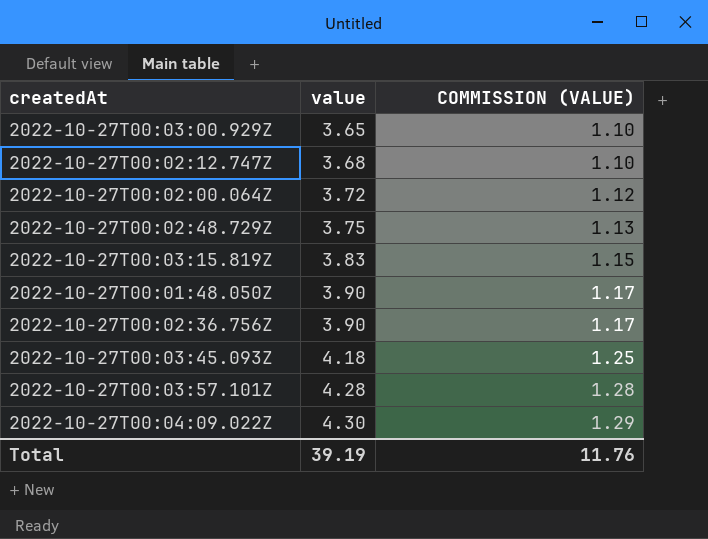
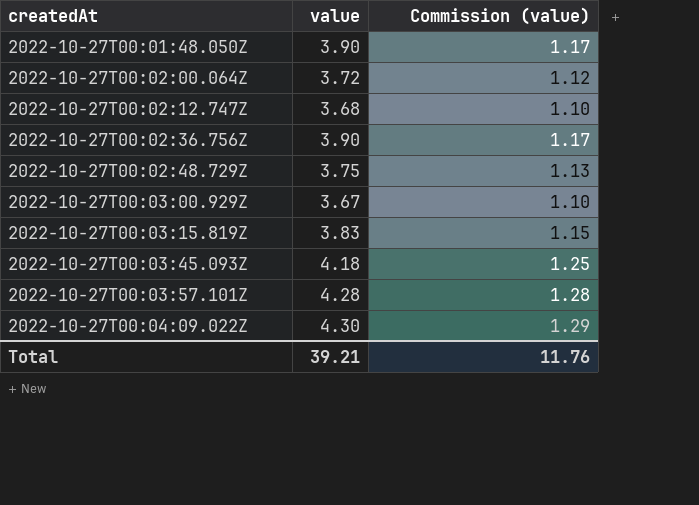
row order: value ascending -> createdAt ascending
column name: COMMISSION (VALUE) -> Commission (value)
2022-10-27T00:03:00.929Z | value: 3.65 -> 3.67
Total | value: 39.19 -> 39.21

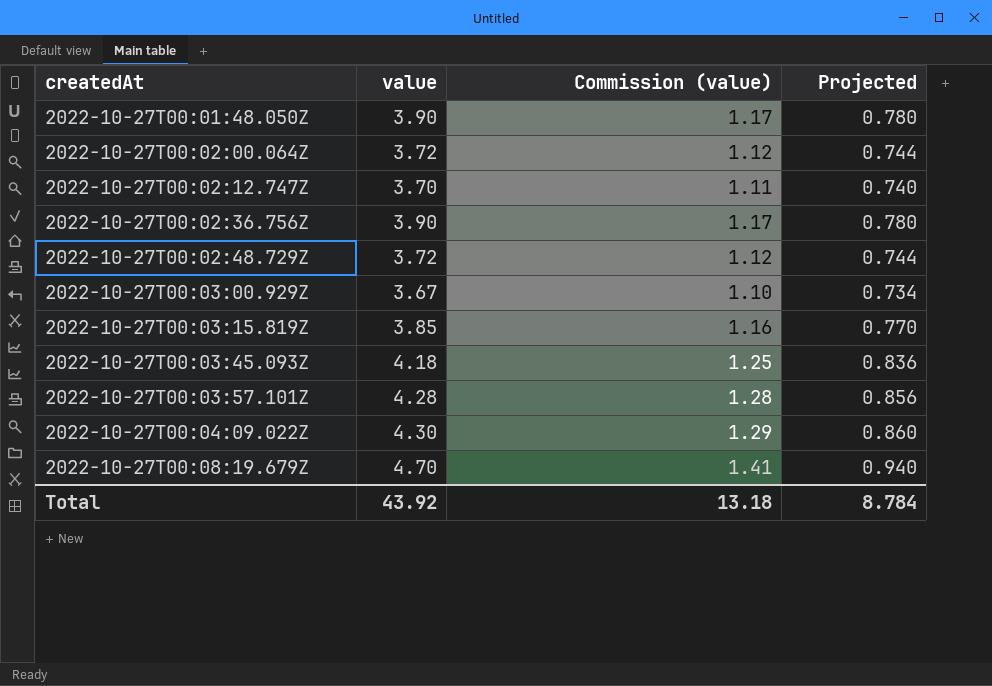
column Projected | formula: none -> [value] * 0.2
2022-10-27T00:02:12.747Z | value: 3.68 -> 3.70
2022-10-27T00:02:12.747Z | Commission (value): 1.10 -> 1.11
2022-10-27T00:02:48.729Z | value: 3.75 -> 3.72
2022-10-27T00:02:48.729Z | Commission (value): 1.13 -> 1.12
2022-10-27T00:03:15.819Z | value: 3.83 -> 3.85
2022-10-27T00:03:15.819Z | Commission (value): 1.15 -> 1.16
row 2022-10-27T00:08:19.679Z: none -> 4.70 | 1.41 | 0.940
Total | value: 39.21 -> 43.92
Total | Commission (value): 11.76 -> 13.18

